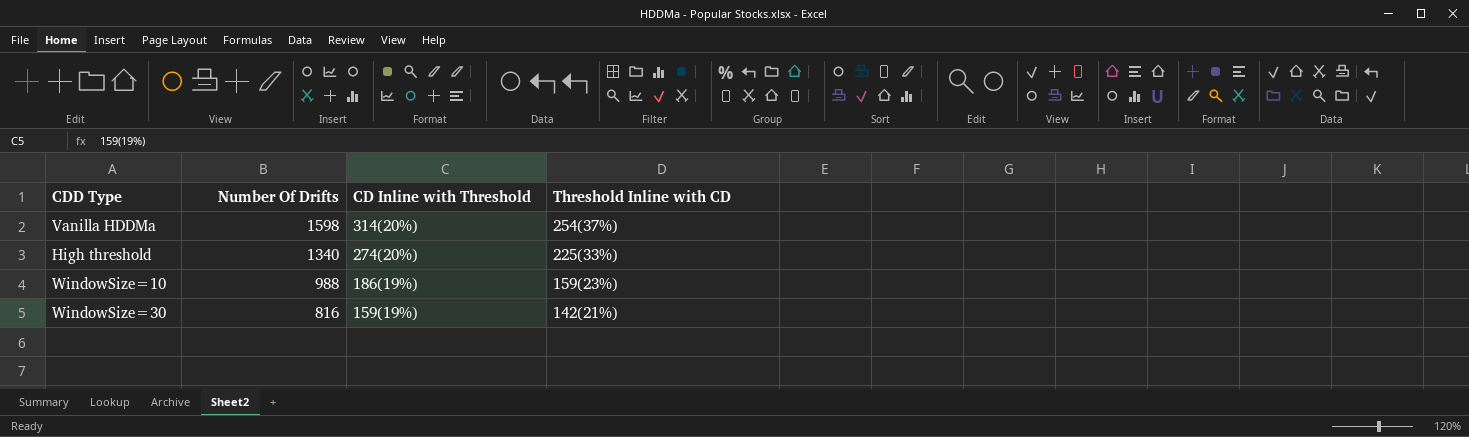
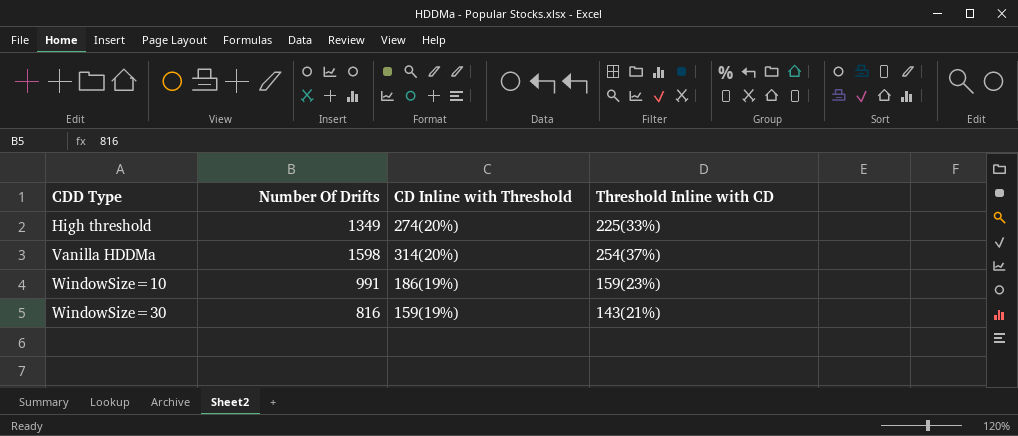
row order: Number Of Drifts descending -> CDD Type ascending
High threshold | Number Of Drifts: 1340 -> 1349
WindowSize=10 | Number Of Drifts: 988 -> 991
WindowSize=30 | Threshold Inline with CD: 142(21%) -> 143(21%)

